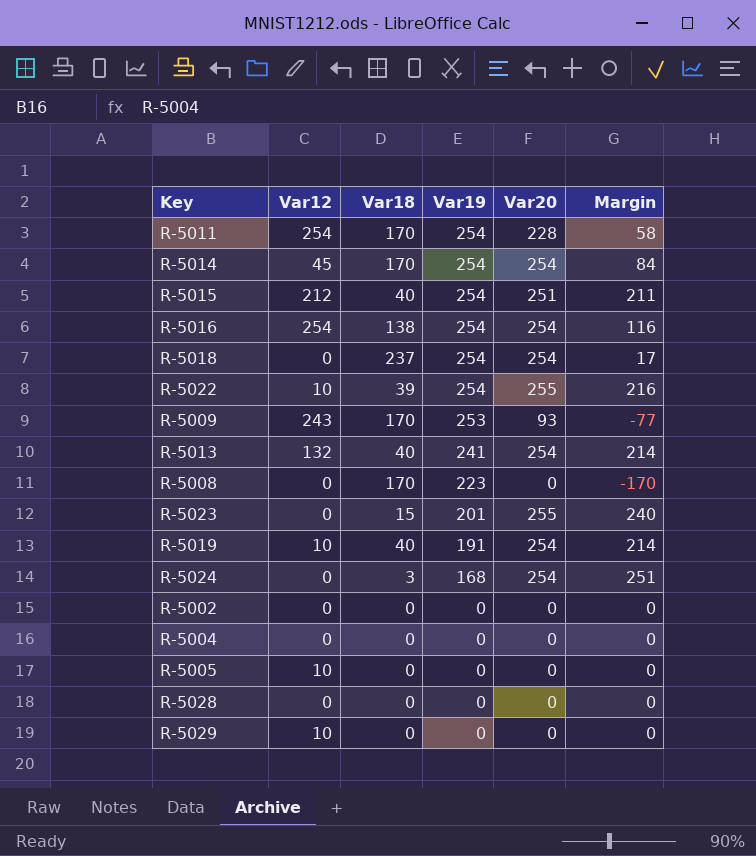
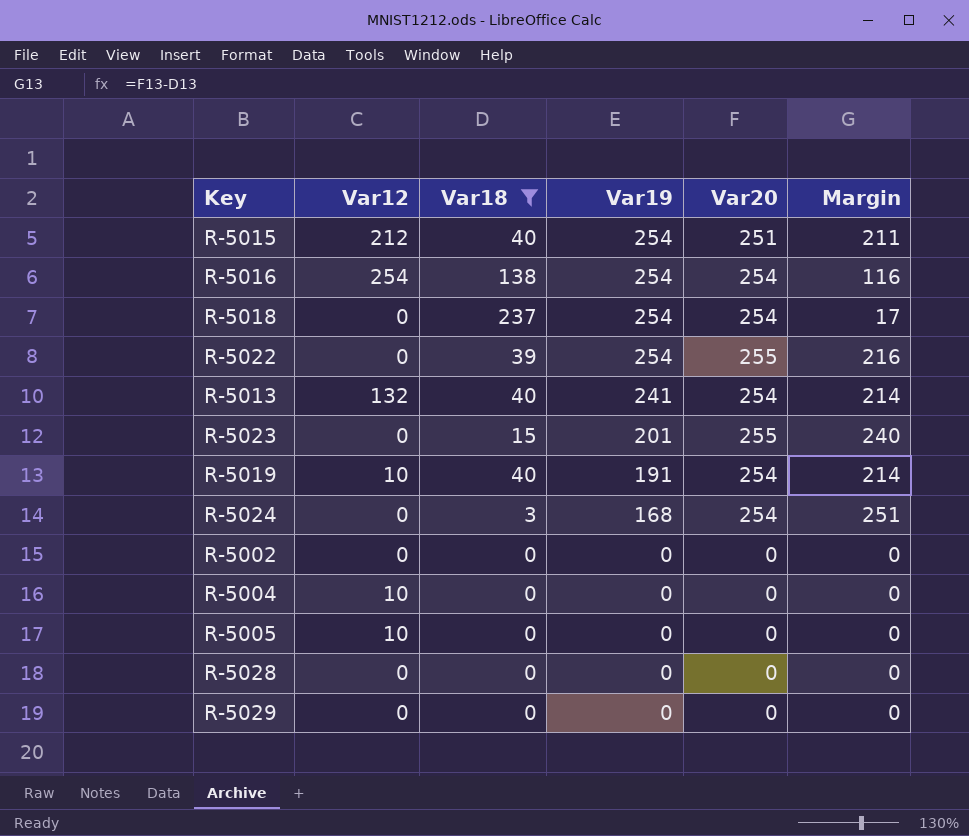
filter: none -> Var18 != 170
R-5022 | Var12: 10 -> 0
R-5004 | Var12: 0 -> 10
R-5029 | Var12: 10 -> 0

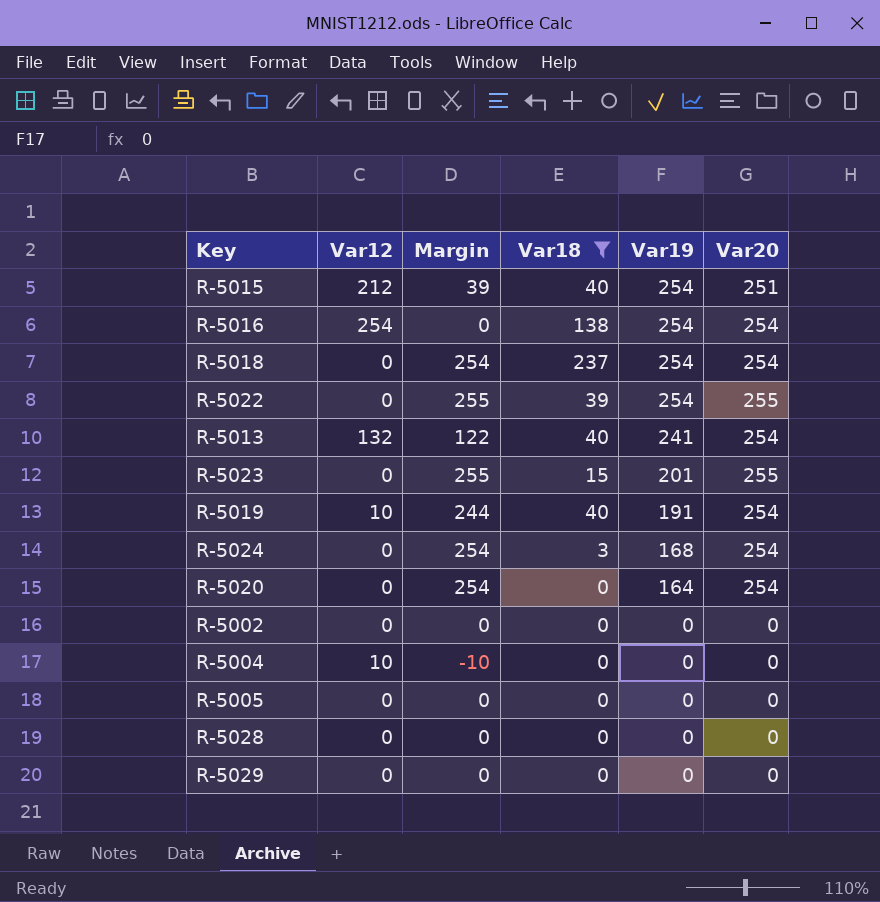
column Margin | formula: [Var20] - [Var18] -> [Var20] - [Var12]
column Margin | position: 6 -> 3
row R-5020: none -> 0 | 254 | 0 | 164 | 254
R-5005 | Var12: 10 -> 0

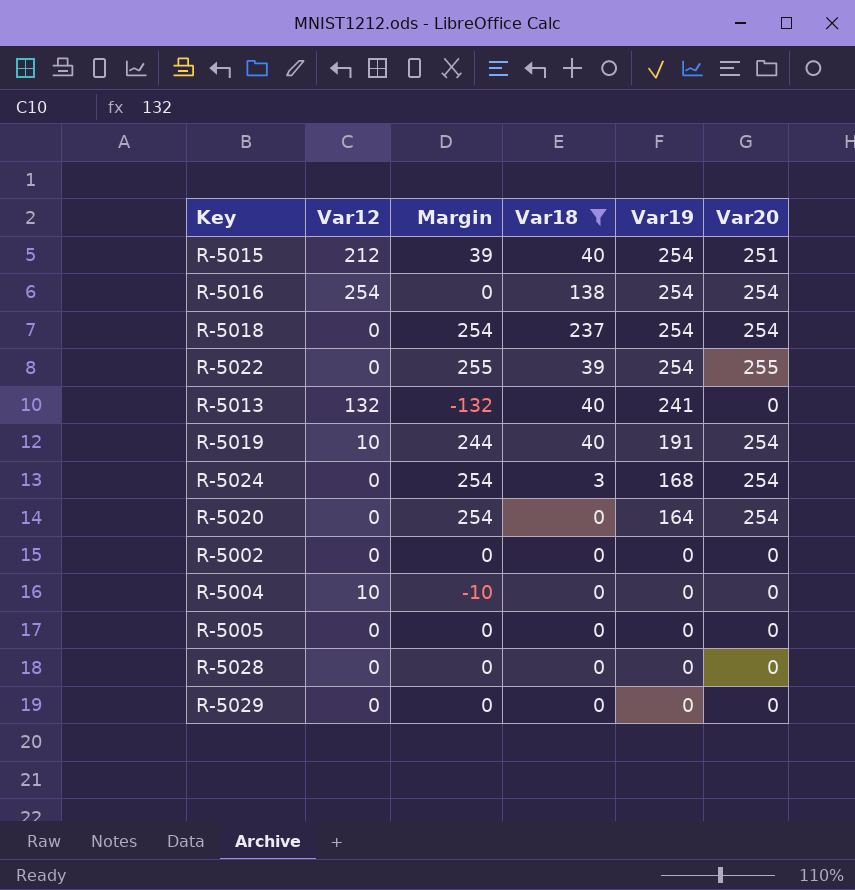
row R-5023: 0 | 255 | 15 | 201 | 255 -> none
R-5013 | Margin: 122 -> -132
R-5013 | Var20: 254 -> 0

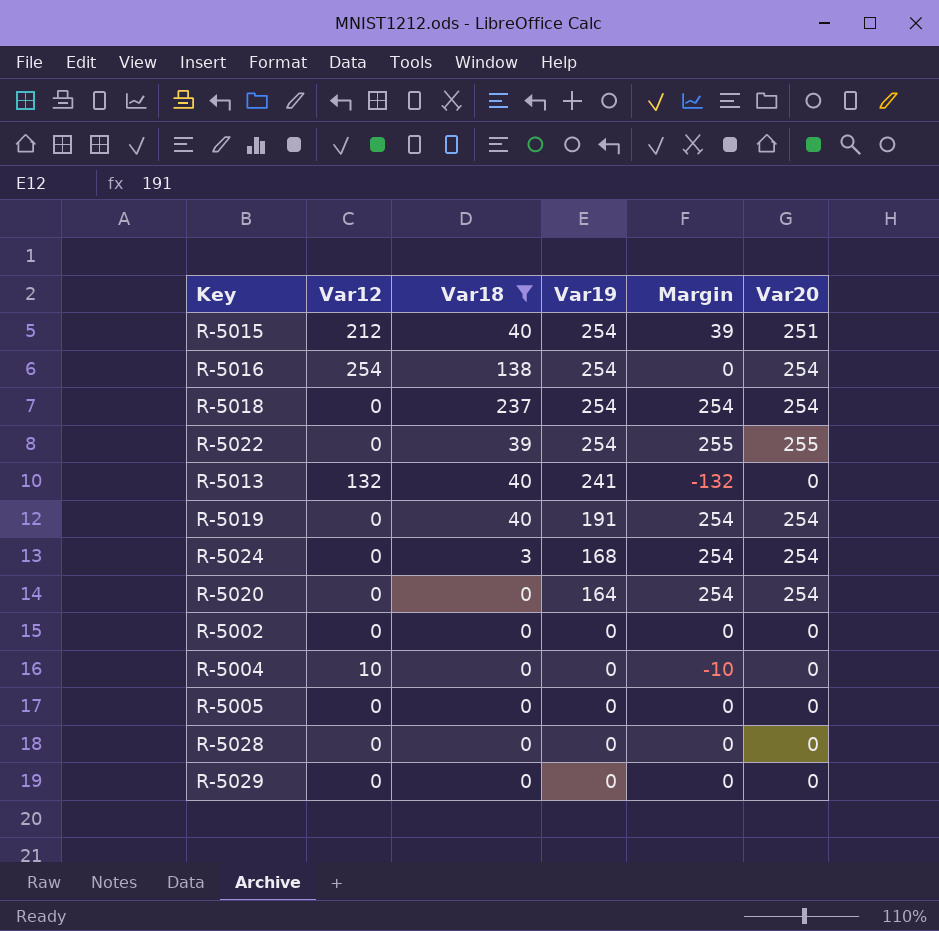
column Margin | position: 3 -> 5
R-5019 | Var12: 10 -> 0
R-5019 | Margin: 244 -> 254

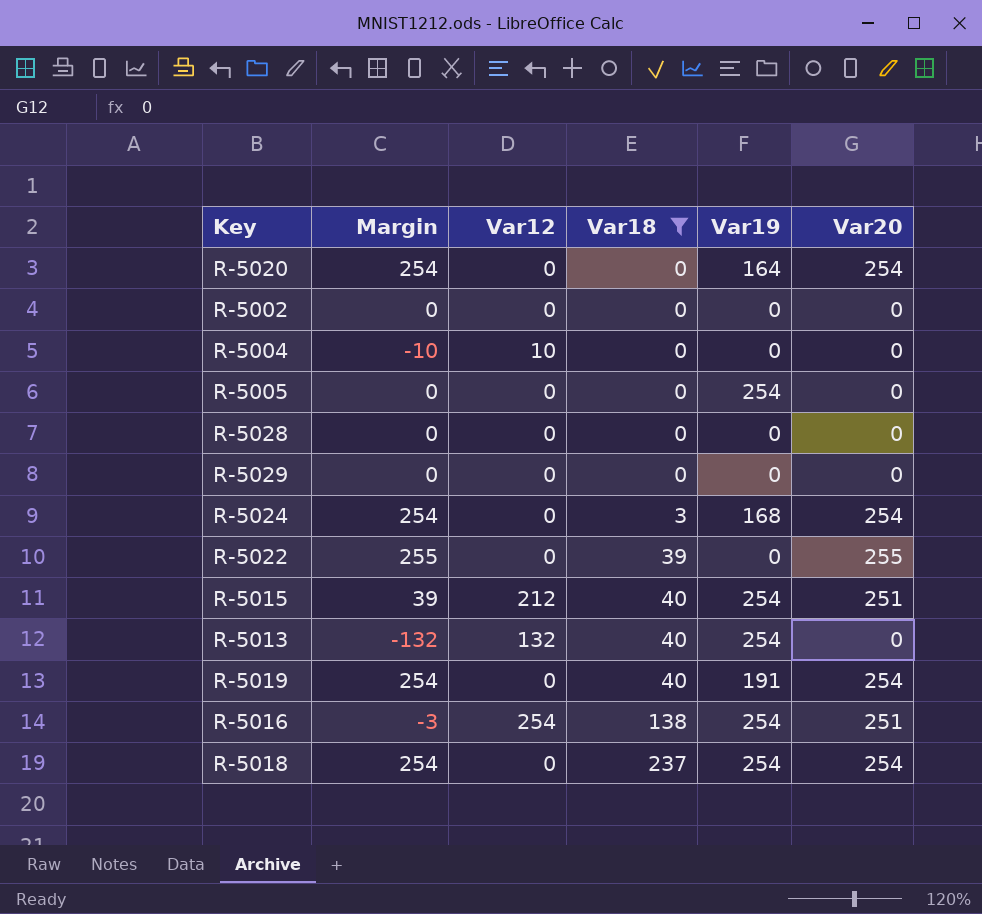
row order: Var19 descending -> Var18 ascending
column Margin | position: 5 -> 2
R-5005 | Var19: 0 -> 254
R-5022 | Var19: 254 -> 0
R-5013 | Var19: 241 -> 254
R-5016 | Margin: 0 -> -3
R-5016 | Var20: 254 -> 251

